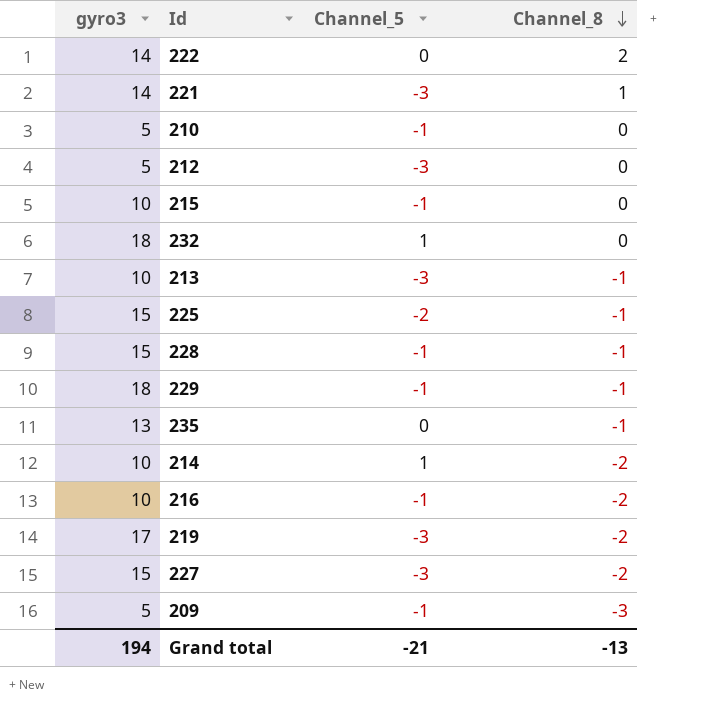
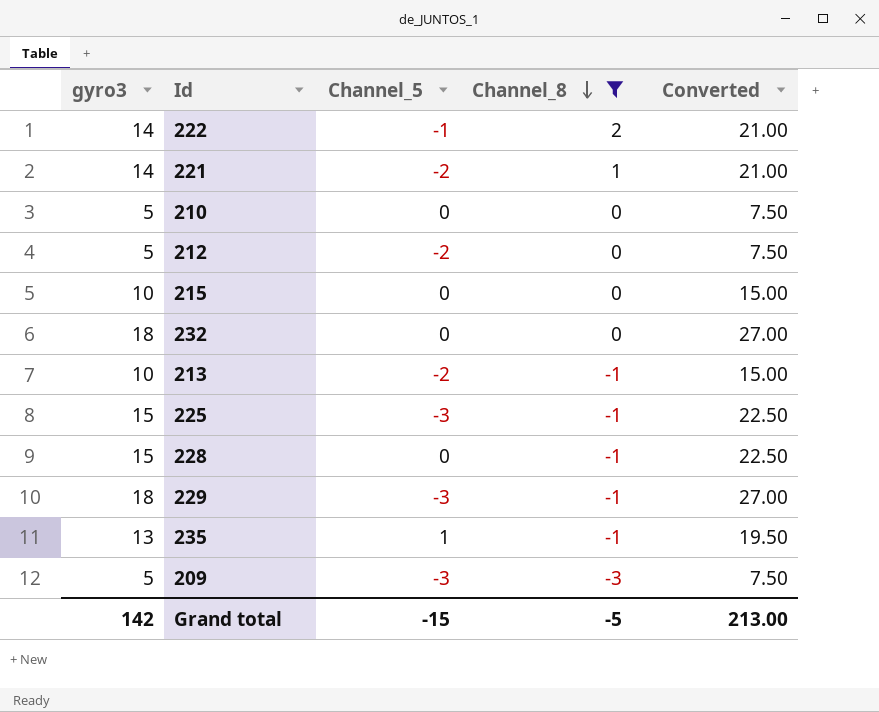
filter: none -> Channel_8 != -2
column Converted | formula: none -> [gyro3] * 1.5
222 | Channel_5: 0 -> -1
221 | Channel_5: -3 -> -2
210 | Channel_5: -1 -> 0
212 | Channel_5: -3 -> -2
215 | Channel_5: -1 -> 0
232 | Channel_5: 1 -> 0
213 | Channel_5: -3 -> -2
225 | Channel_5: -2 -> -3
228 | Channel_5: -1 -> 0
229 | Channel_5: -1 -> -3
235 | Channel_5: 0 -> 1
209 | Channel_5: -1 -> -3
Grand total | gyro3: 194 -> 142
Grand total | Channel_5: -21 -> -15
Grand total | Channel_8: -13 -> -5

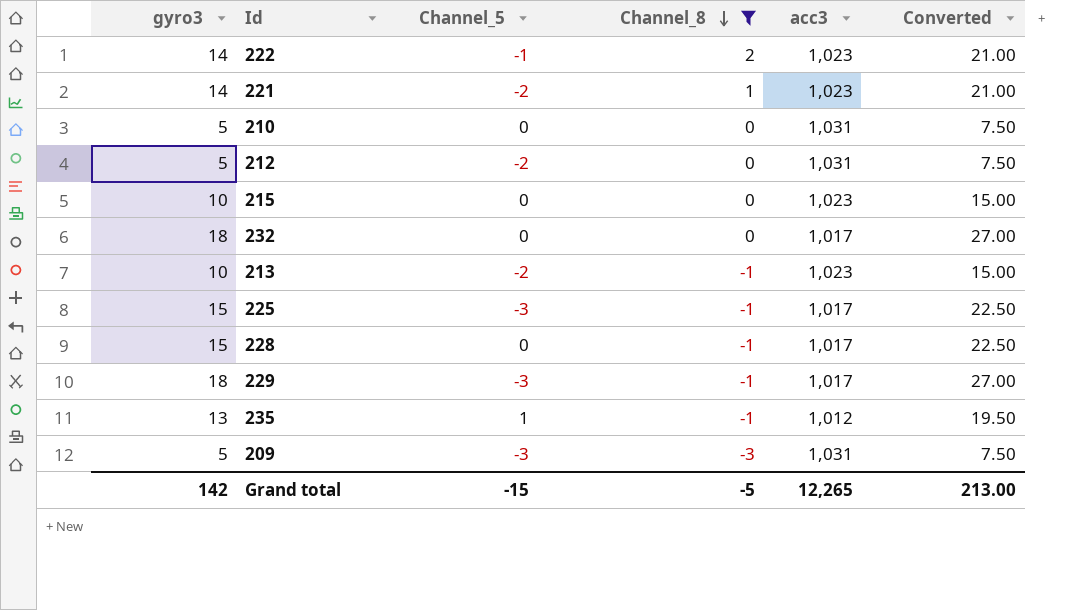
column acc3 | position: none -> 5

